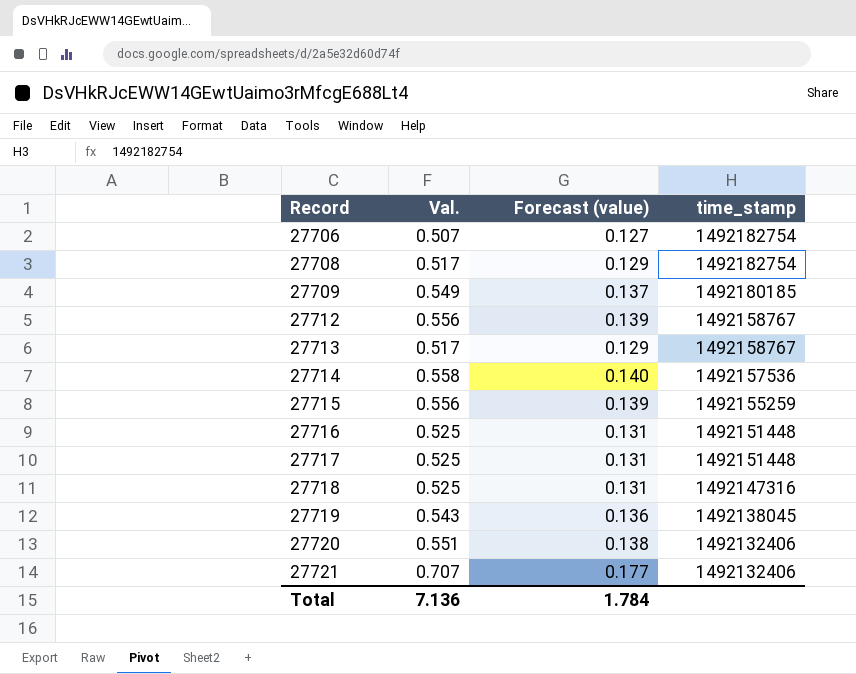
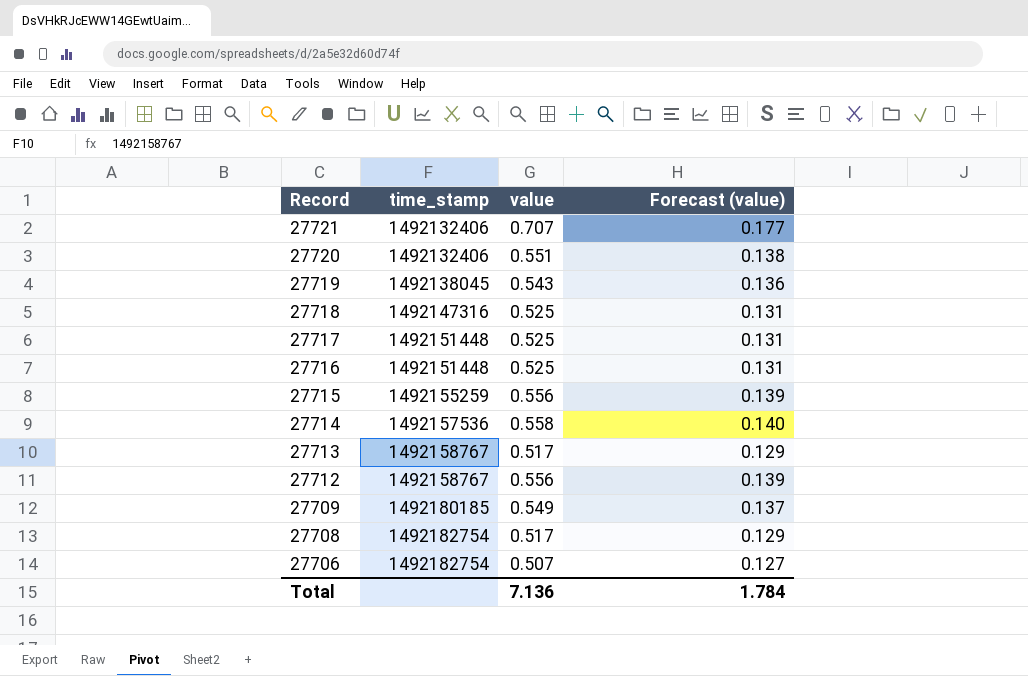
row order: Record ascending -> Record descending
column time_stamp | position: 4 -> 2
column name: Val. -> value

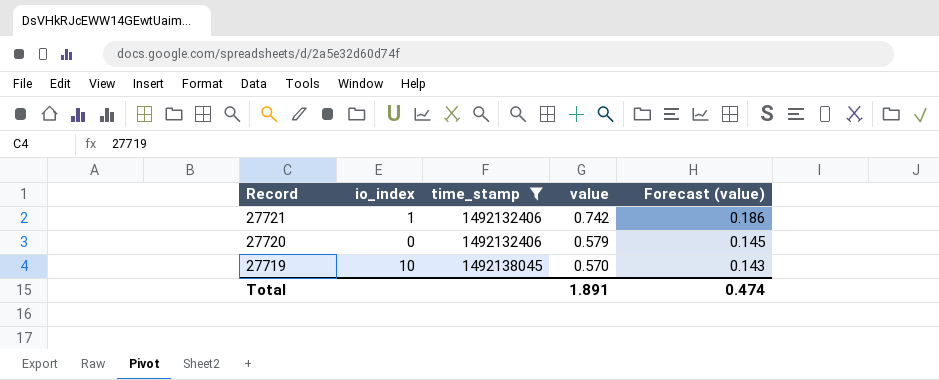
filter: none -> time_stamp <= 1492138045
column io_index | position: none -> 2
27721 | value: 0.707 -> 0.742
27721 | Forecast (value): 0.177 -> 0.186
27720 | value: 0.551 -> 0.579
27720 | Forecast (value): 0.138 -> 0.145
27719 | value: 0.543 -> 0.570
27719 | Forecast (value): 0.136 -> 0.143
Total | value: 7.136 -> 1.891
Total | Forecast (value): 1.784 -> 0.474

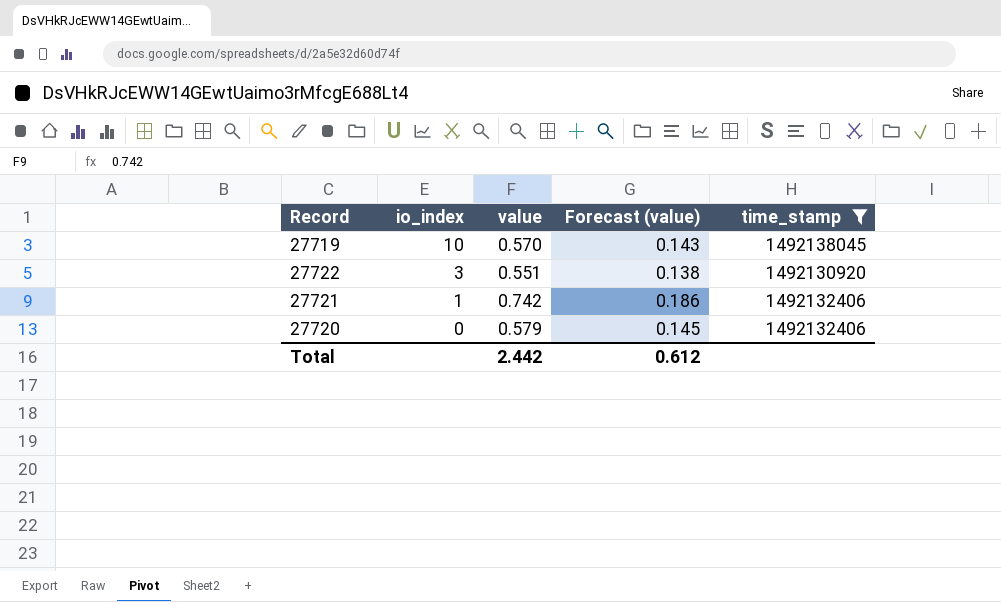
row order: Record descending -> io_index descending
column time_stamp | position: 3 -> 5
row 27722: none -> 3 | 0.551 | 0.138 | 1492130920
Total | value: 1.891 -> 2.442
Total | Forecast (value): 0.474 -> 0.612

